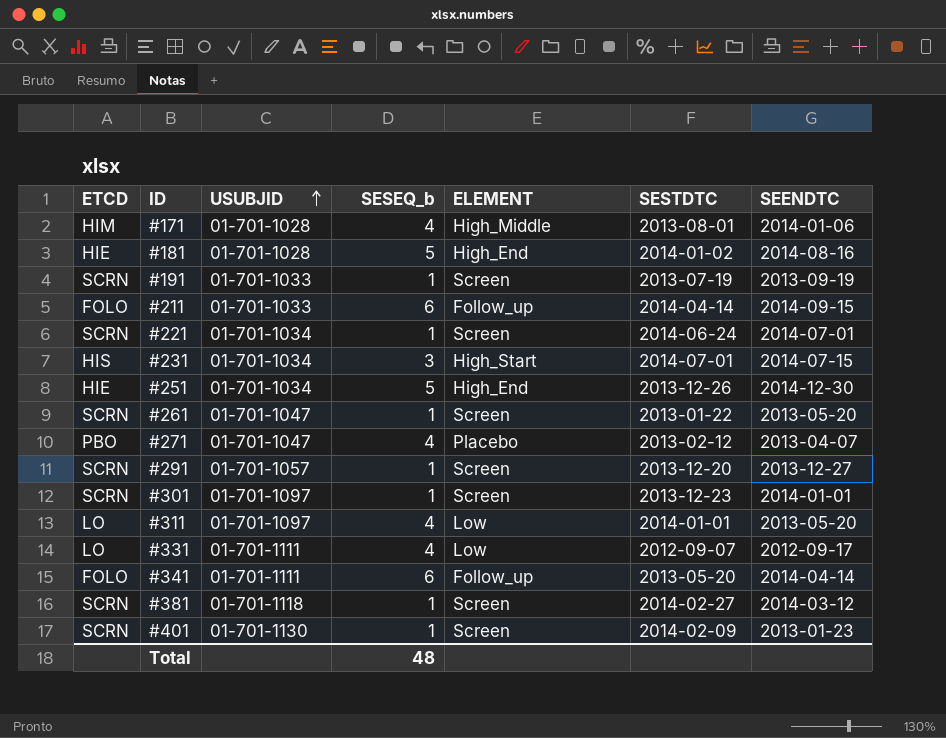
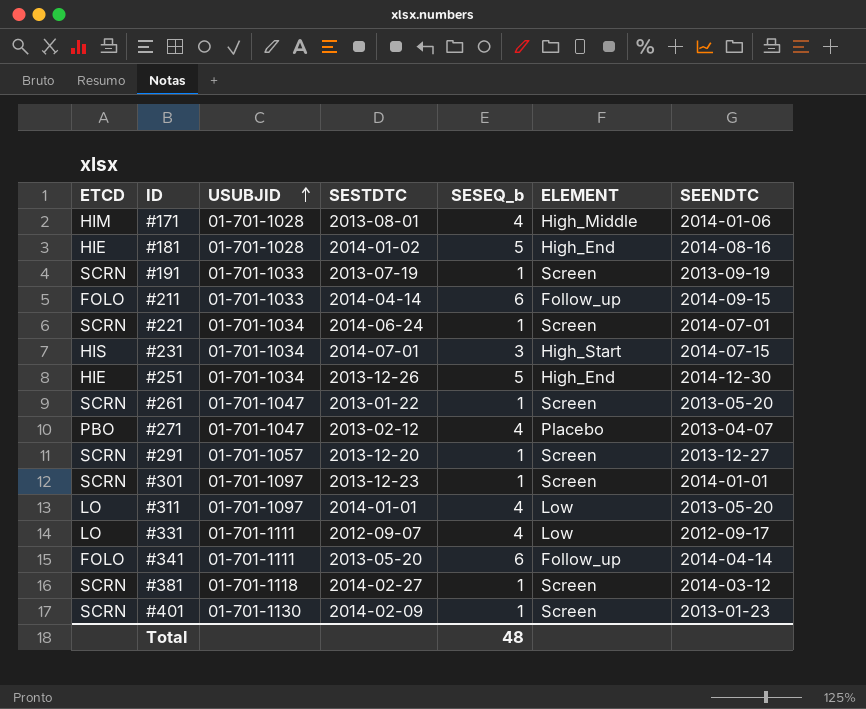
column SESTDTC | position: 6 -> 4

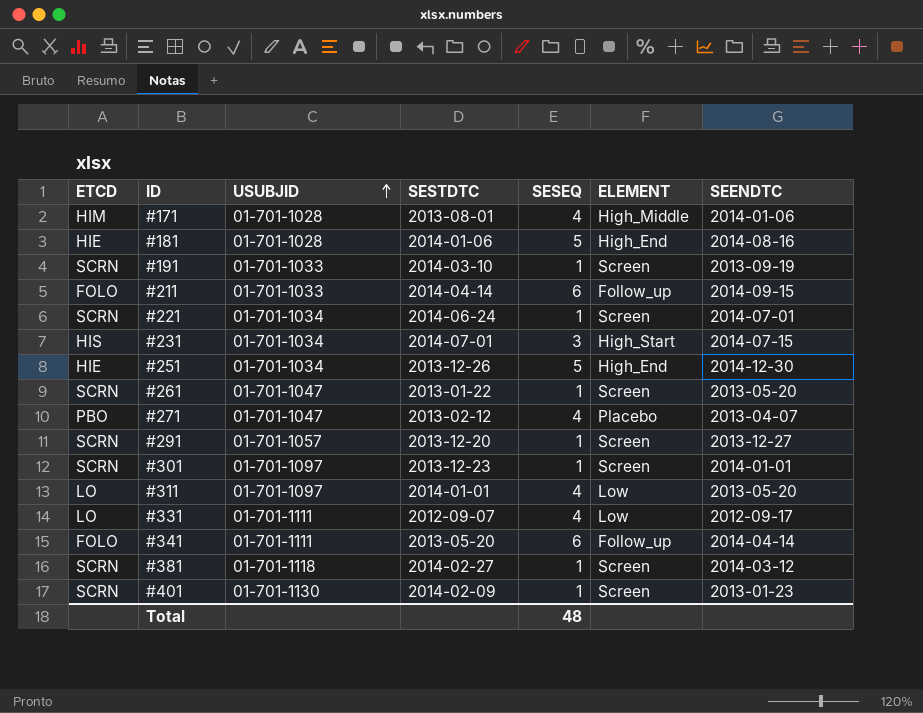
column name: SESEQ_b -> SESEQ
#181 | SESTDTC: 2014-01-02 -> 2014-01-06
#191 | SESTDTC: 2013-07-19 -> 2014-03-10

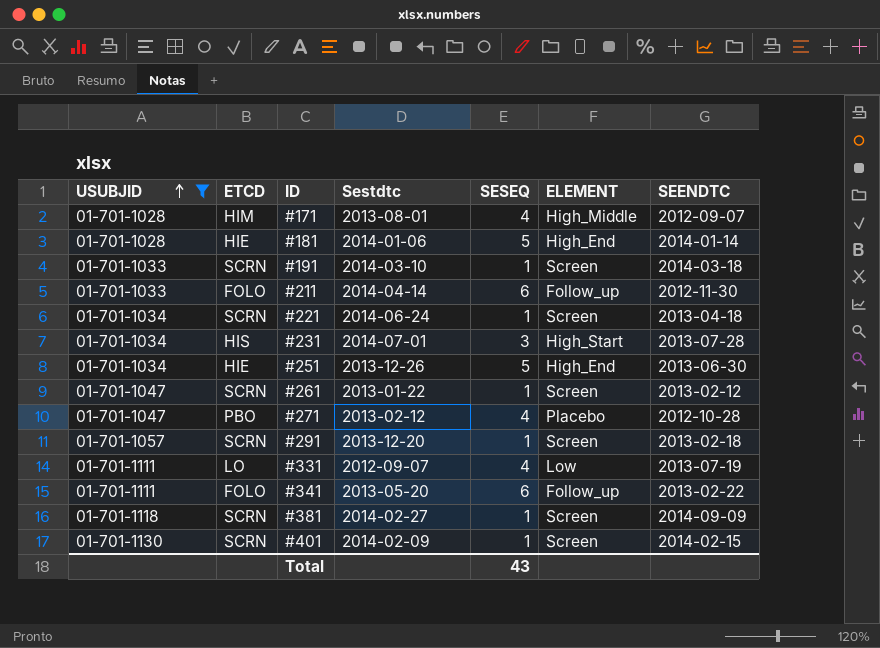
filter: none -> USUBJID != 01-701-1097
column USUBJID | position: 3 -> 1
column name: SESTDTC -> Sestdtc
#171 | SEENDTC: 2014-01-06 -> 2012-09-07
#181 | SEENDTC: 2014-08-16 -> 2014-01-14
#191 | SEENDTC: 2013-09-19 -> 2014-03-18
#211 | SEENDTC: 2014-09-15 -> 2012-11-30
#221 | SEENDTC: 2014-07-01 -> 2013-04-18
#231 | SEENDTC: 2014-07-15 -> 2013-07-28
#251 | SEENDTC: 2014-12-30 -> 2013-06-30
#261 | SEENDTC: 2013-05-20 -> 2013-02-12
#271 | SEENDTC: 2013-04-07 -> 2012-10-28
#291 | SEENDTC: 2013-12-27 -> 2013-02-18
#331 | SEENDTC: 2012-09-17 -> 2013-07-19
#341 | SEENDTC: 2014-04-14 -> 2013-02-22
#381 | SEENDTC: 2014-03-12 -> 2014-09-09
#401 | SEENDTC: 2013-01-23 -> 2014-02-15
Total | SESEQ: 48 -> 43

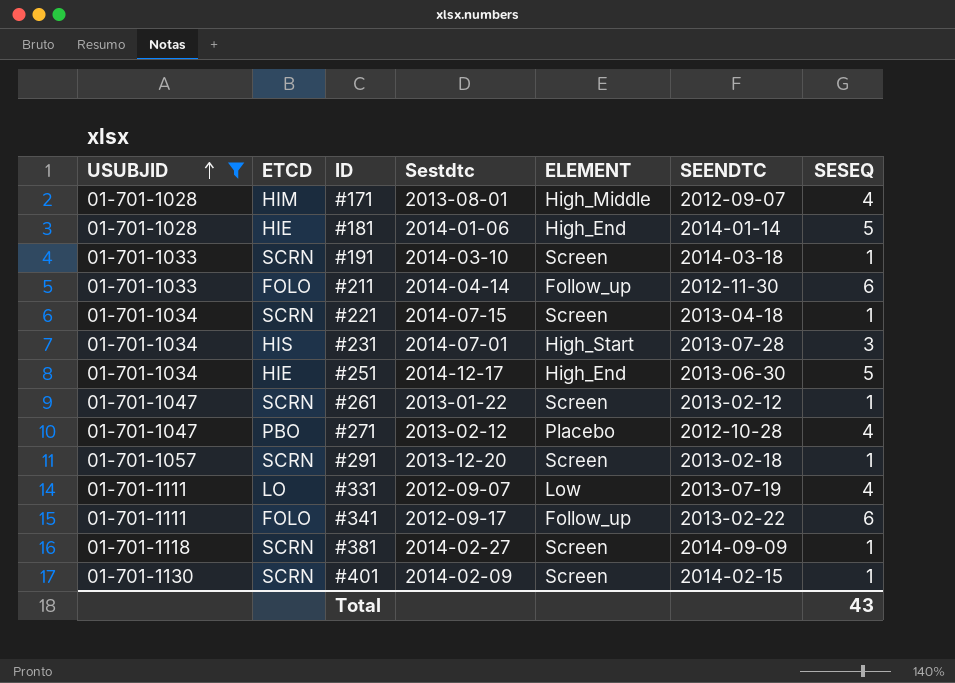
column SESEQ | position: 5 -> 7
#221 | Sestdtc: 2014-06-24 -> 2014-07-15
#251 | Sestdtc: 2013-12-26 -> 2014-12-17
#341 | Sestdtc: 2013-05-20 -> 2012-09-17

